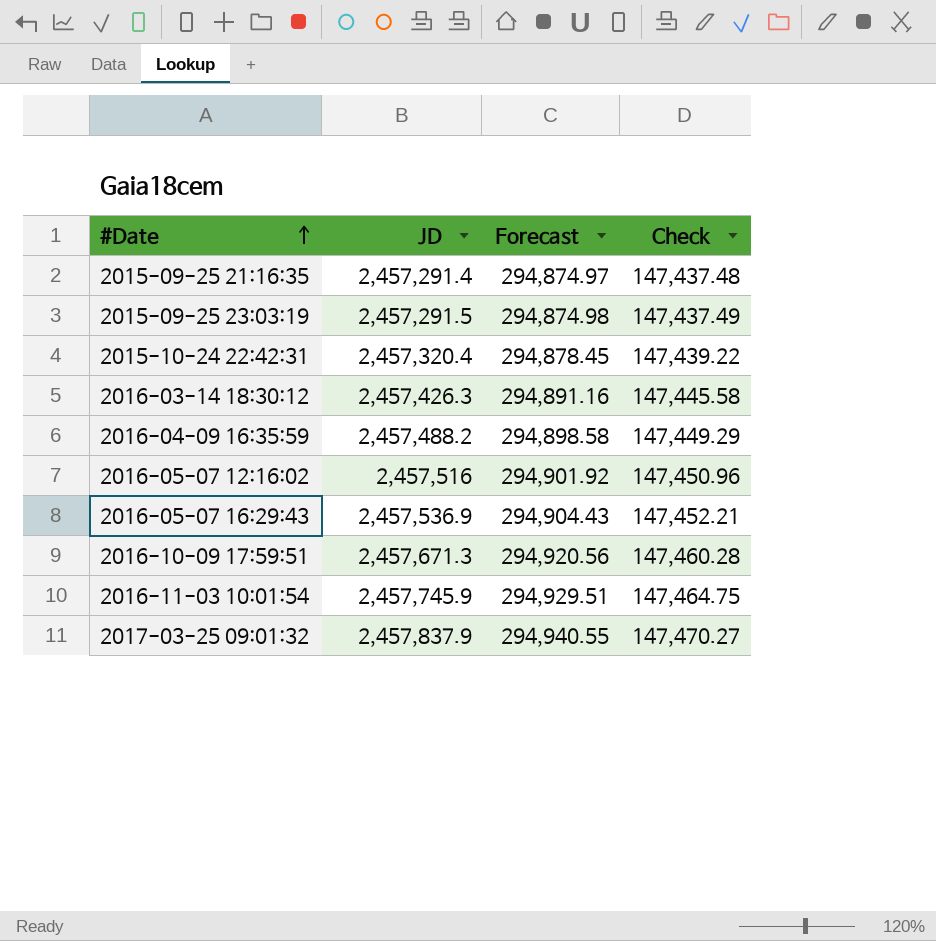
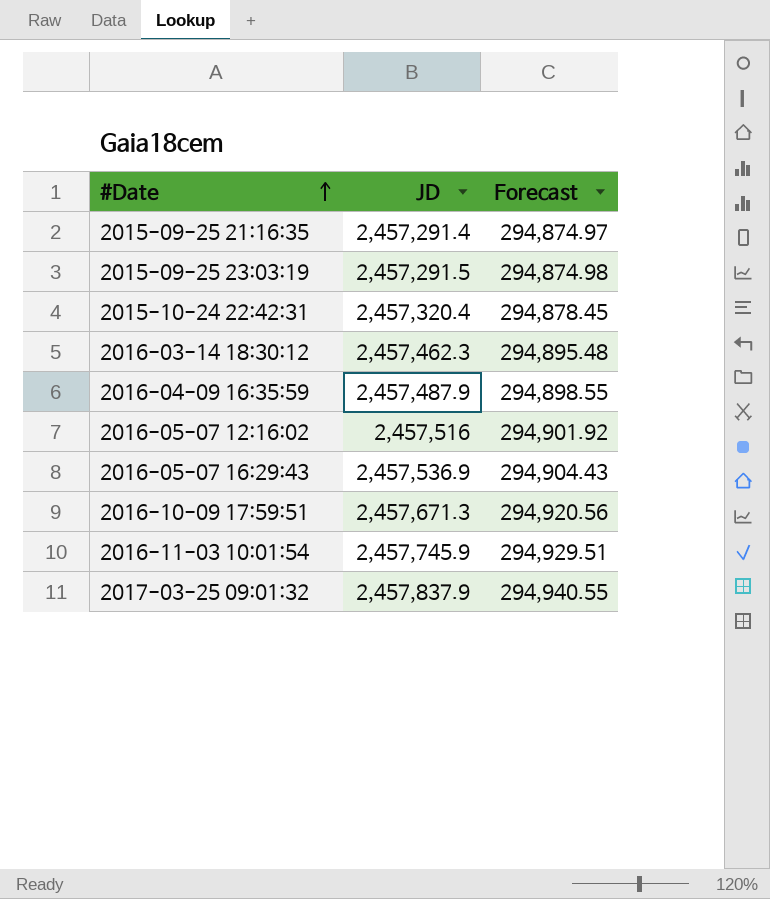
column Check | formula: [JD] * 0.06 -> none
2016-03-14 18:30:12 | JD: 2,457,426.3 -> 2,457,462.3
2016-03-14 18:30:12 | Forecast: 294,891.16 -> 294,895.48
2016-04-09 16:35:59 | JD: 2,457,488.2 -> 2,457,487.9
2016-04-09 16:35:59 | Forecast: 294,898.58 -> 294,898.55

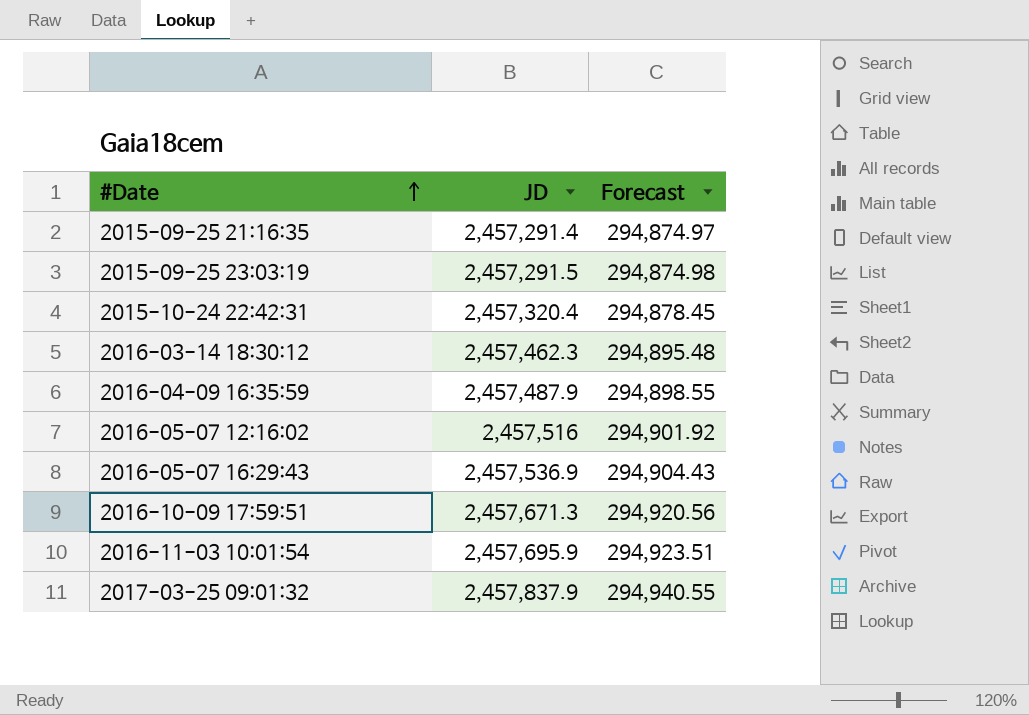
2016-11-03 10:01:54 | JD: 2,457,745.9 -> 2,457,695.9
2016-11-03 10:01:54 | Forecast: 294,929.51 -> 294,923.51

